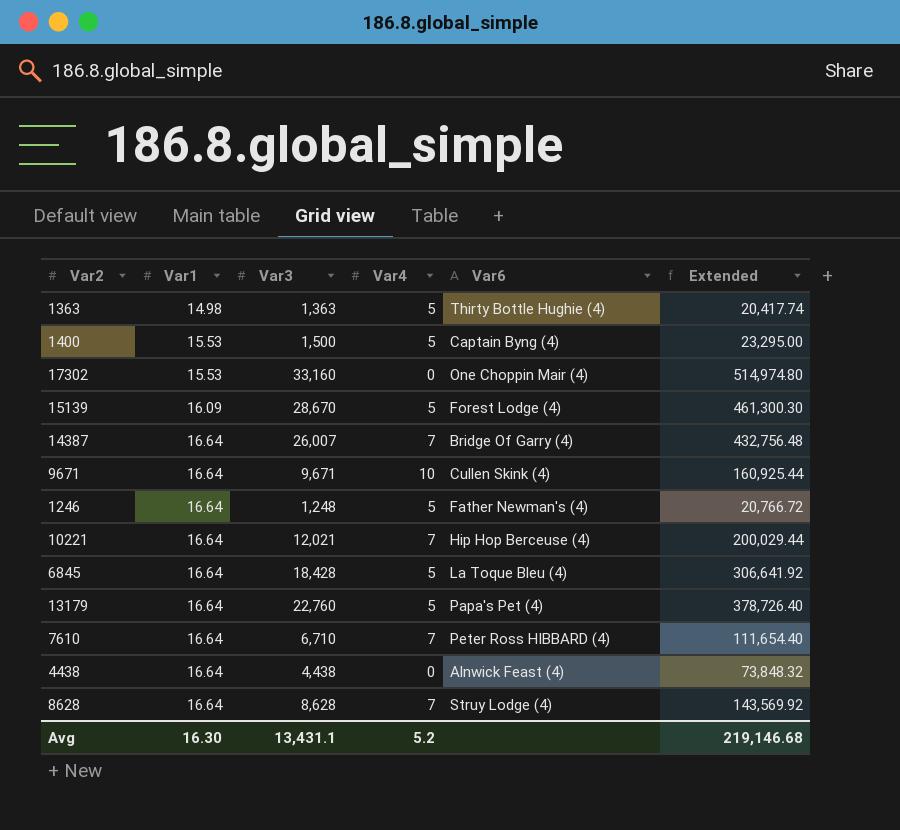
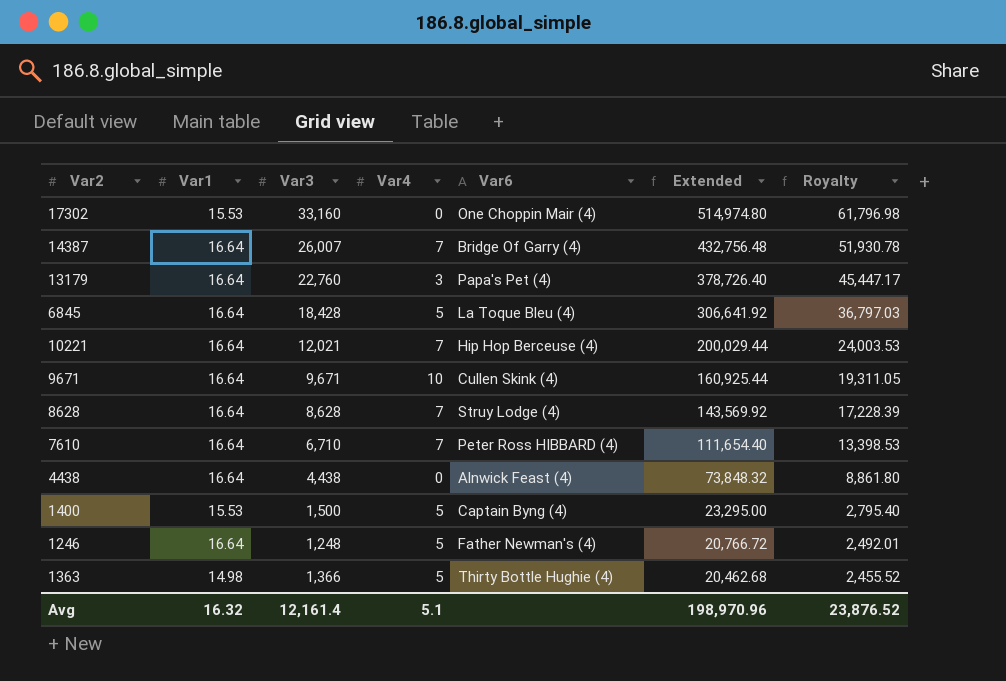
row order: Var1 ascending -> Extended descending
column Royalty | formula: none -> [Extended] * 0.12
row 15139: 16.09 | 28,670 | 5 | Forest Lodge (4) | 461,300.30 -> none
13179 | Var4: 5 -> 3
1363 | Var3: 1,363 -> 1,366
1363 | Extended: 20,417.74 -> 20,462.68
Avg | Var1: 16.30 -> 16.32
Avg | Var3: 13,431.1 -> 12,161.4
Avg | Var4: 5.2 -> 5.1
Avg | Extended: 219,146.68 -> 198,970.96

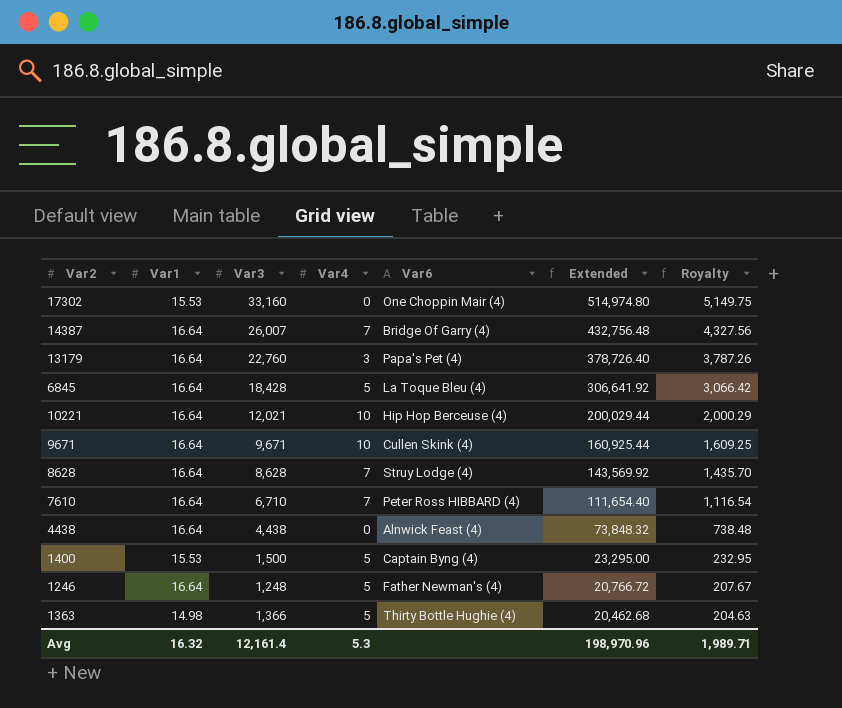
column Royalty | formula: [Extended] * 0.12 -> [Extended] * 0.01
10221 | Var4: 7 -> 10
Avg | Var4: 5.1 -> 5.3
Avg | Royalty: 23,876.52 -> 1,989.71

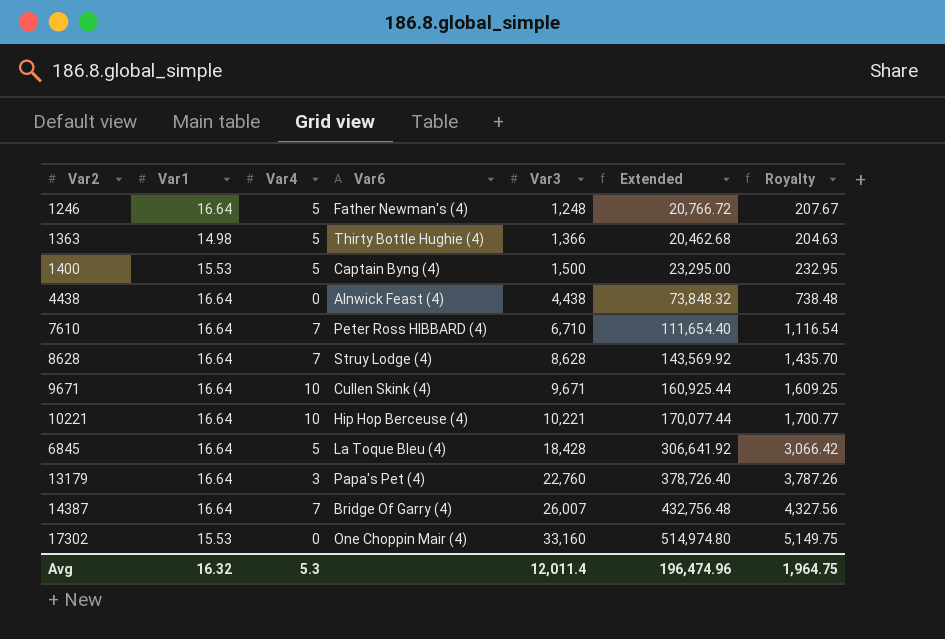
row order: Extended descending -> Var3 ascending
column Var3 | position: 3 -> 5
10221 | Var3: 12,021 -> 10,221
10221 | Extended: 200,029.44 -> 170,077.44
10221 | Royalty: 2,000.29 -> 1,700.77
Avg | Var3: 12,161.4 -> 12,011.4
Avg | Extended: 198,970.96 -> 196,474.96
Avg | Royalty: 1,989.71 -> 1,964.75

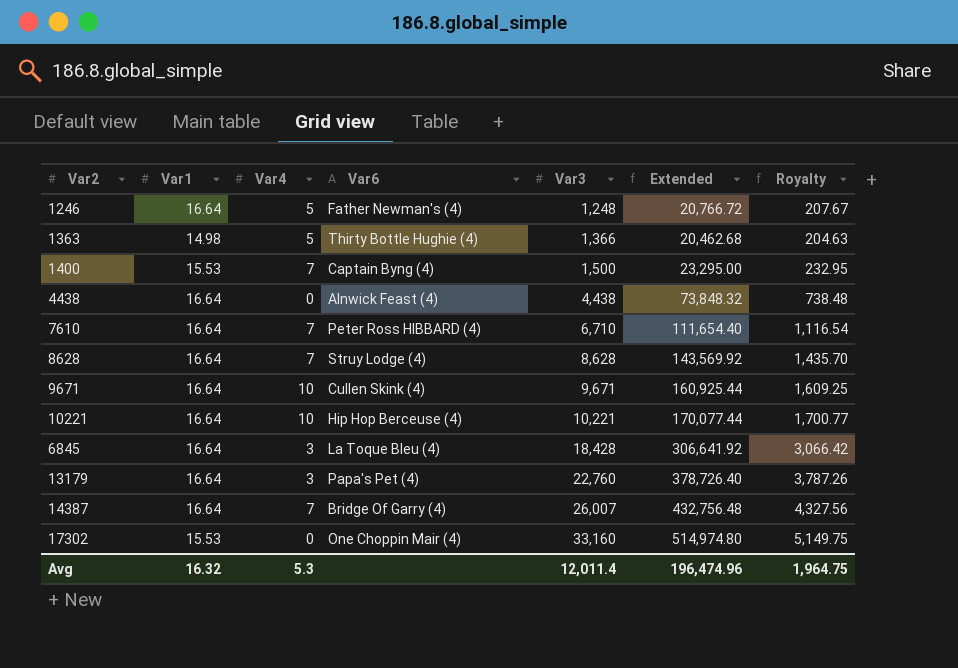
1400 | Var4: 5 -> 7
6845 | Var4: 5 -> 3

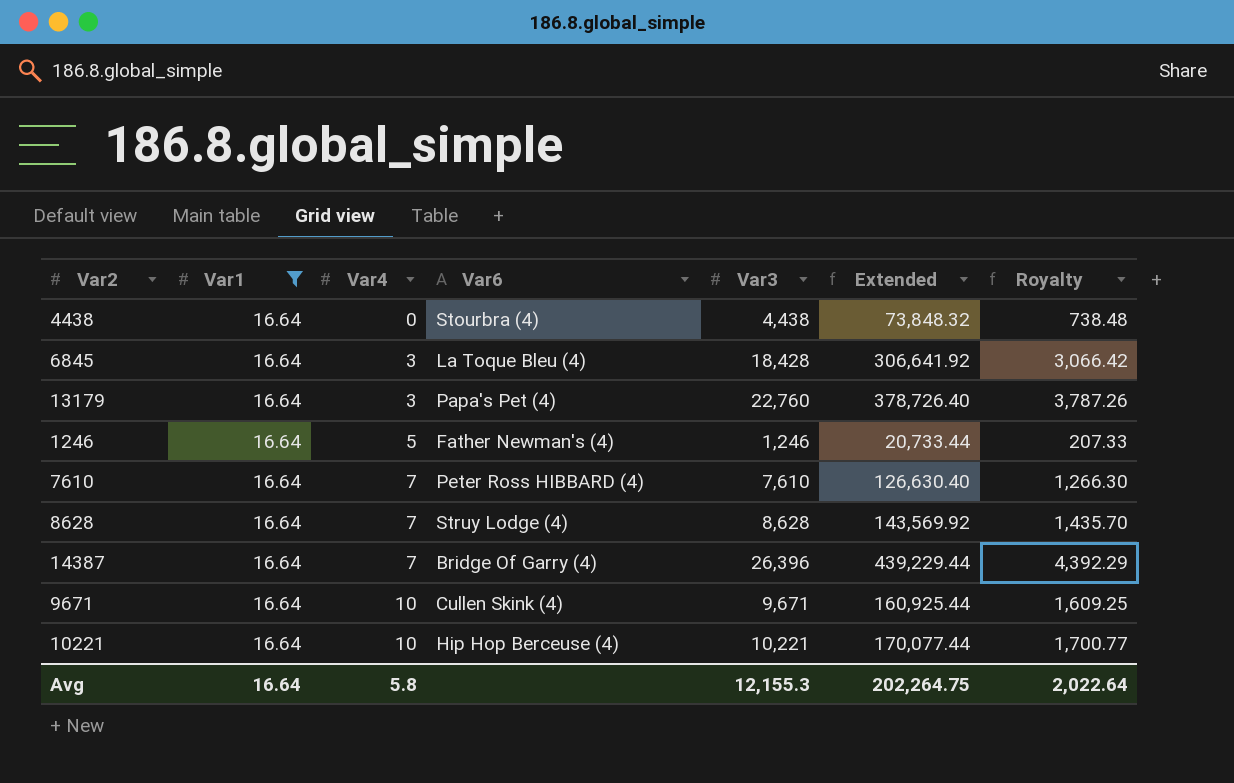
filter: none -> Var1 = 16.64
row order: Var3 ascending -> Var4 ascending
4438 | Var6: Alnwick Feast (4) -> Stourbra (4)
1246 | Var3: 1,248 -> 1,246
1246 | Extended: 20,766.72 -> 20,733.44
1246 | Royalty: 207.67 -> 207.33
7610 | Var3: 6,710 -> 7,610
7610 | Extended: 111,654.40 -> 126,630.40
7610 | Royalty: 1,116.54 -> 1,266.30
14387 | Var3: 26,007 -> 26,396
14387 | Extended: 432,756.48 -> 439,229.44
14387 | Royalty: 4,327.56 -> 4,392.29
Avg | Var1: 16.32 -> 16.64
Avg | Var4: 5.3 -> 5.8
Avg | Var3: 12,011.4 -> 12,155.3
Avg | Extended: 196,474.96 -> 202,264.75
Avg | Royalty: 1,964.75 -> 2,022.64

